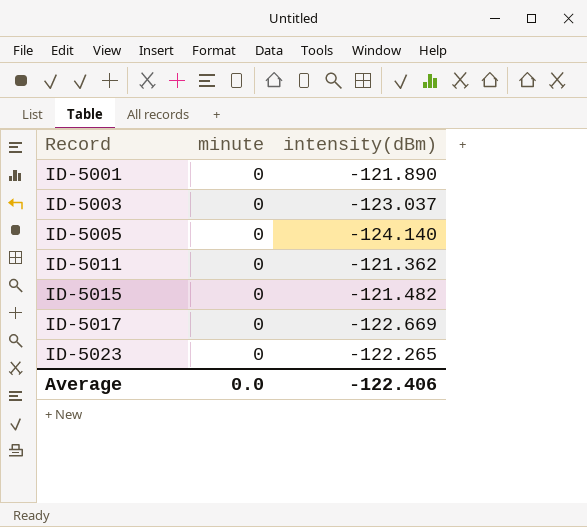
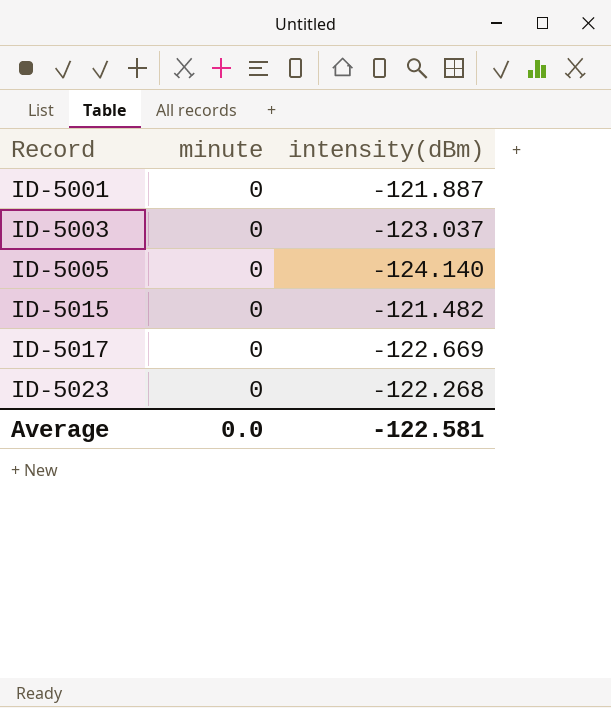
row ID-5011: 0 | -121.362 -> none
ID-5001 | intensity(dBm): -121.890 -> -121.887
ID-5023 | intensity(dBm): -122.265 -> -122.268
Average | intensity(dBm): -122.406 -> -122.581

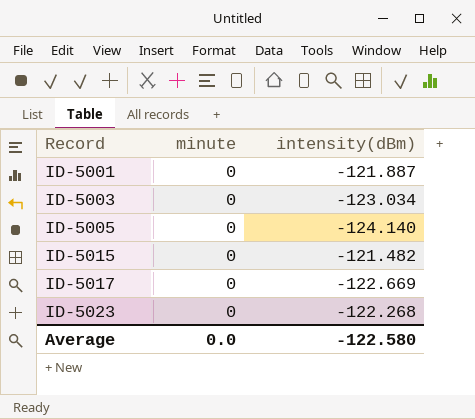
ID-5003 | intensity(dBm): -123.037 -> -123.034
Average | intensity(dBm): -122.581 -> -122.580

